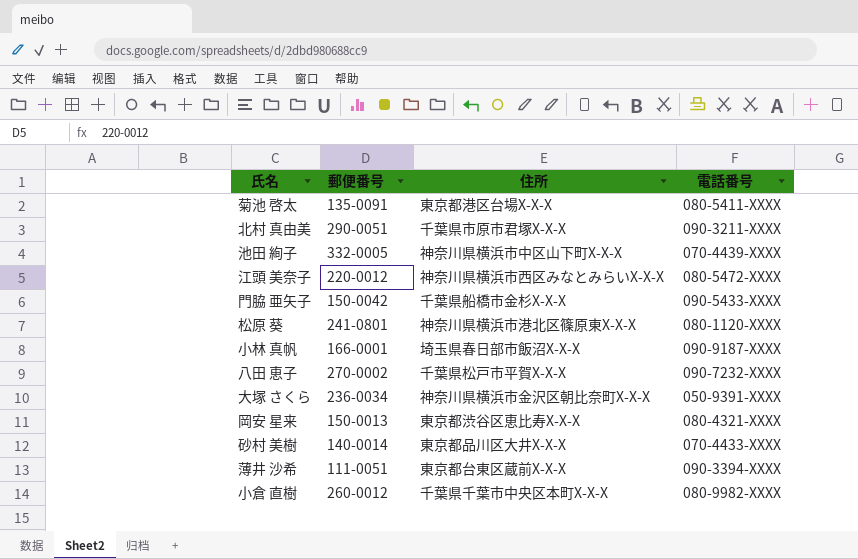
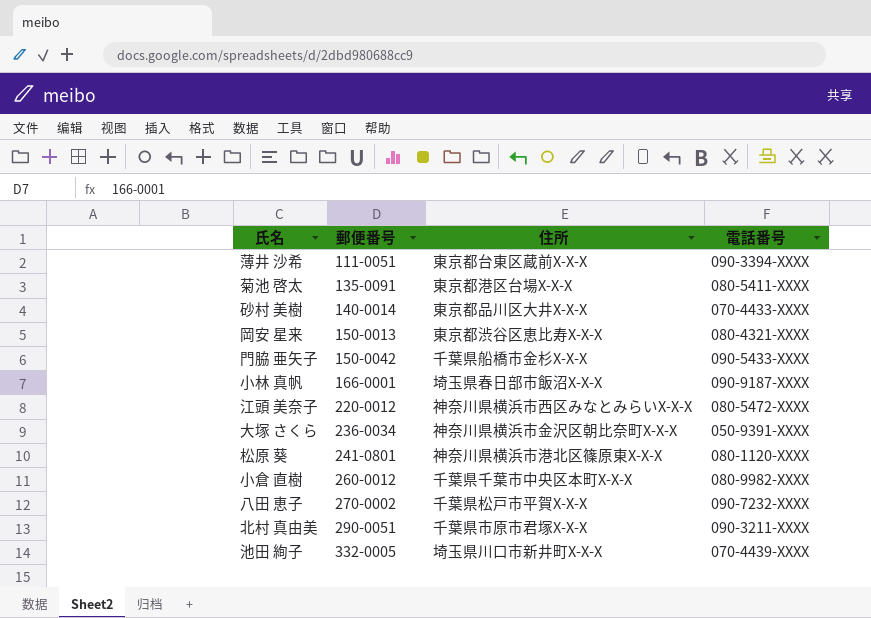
row order: none -> 郵便番号 ascending
池田 絢子 | 住所: 神奈川県横浜市中区山下町X-X-X -> 埼玉県川口市新井町X-X-X

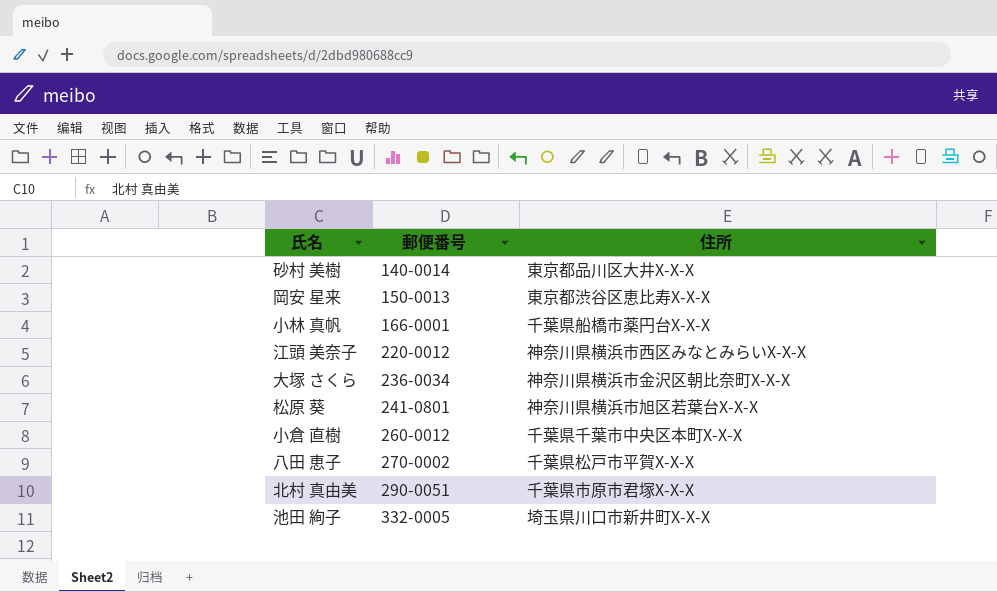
column 電話番号 | position: 4 -> none
row 薄井 沙希: 111-0051 | 東京都台東区蔵前X-X-X | 090-3394-XXXX -> none
row 菊池 啓太: 135-0091 | 東京都港区台場X-X-X | 080-5411-XXXX -> none
row 門脇 亜矢子: 150-0042 | 千葉県船橋市金杉X-X-X | 090-5433-XXXX -> none
小林 真帆 | 住所: 埼玉県春日部市飯沼X-X-X -> 千葉県船橋市薬円台X-X-X
松原 葵 | 住所: 神奈川県横浜市港北区篠原東X-X-X -> 神奈川県横浜市旭区若葉台X-X-X

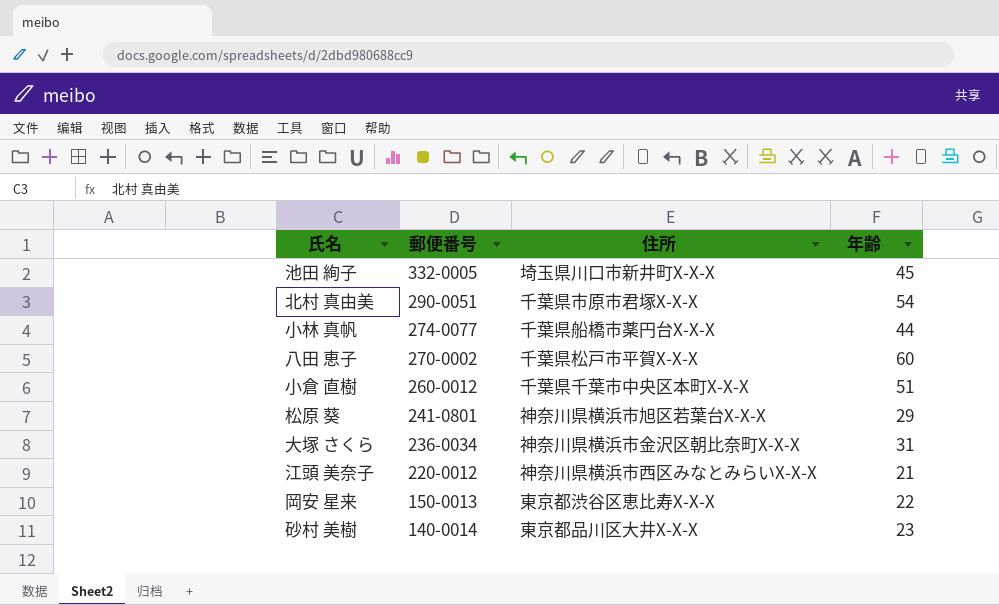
row order: 郵便番号 ascending -> 郵便番号 descending
column 年齢 | position: none -> 4
小林 真帆 | 郵便番号: 166-0001 -> 274-0077

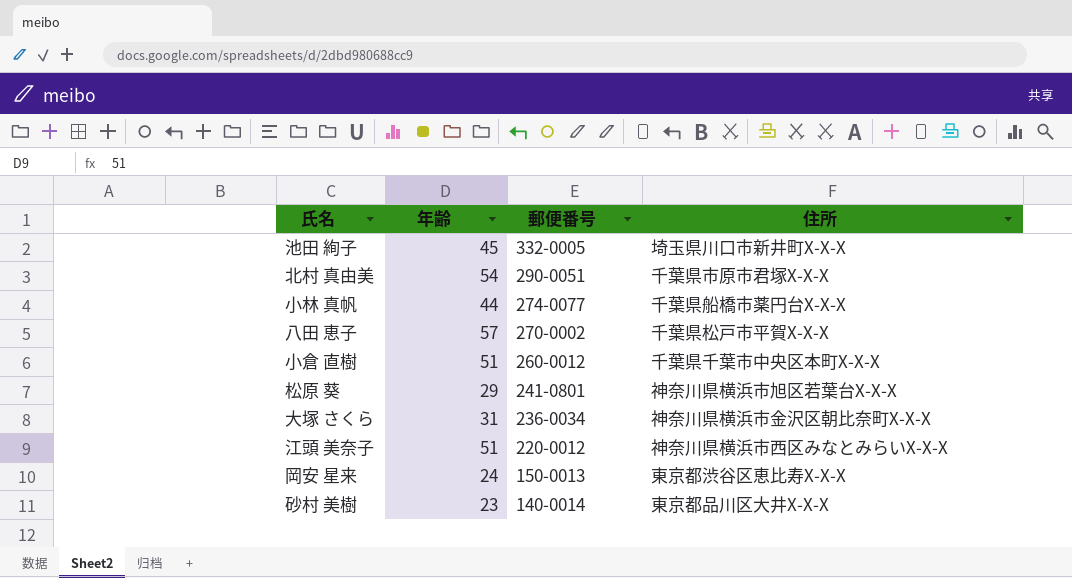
column 年齢 | position: 4 -> 2
八田 恵子 | 年齢: 60 -> 57
江頭 美奈子 | 年齢: 21 -> 51
岡安 星来 | 年齢: 22 -> 24

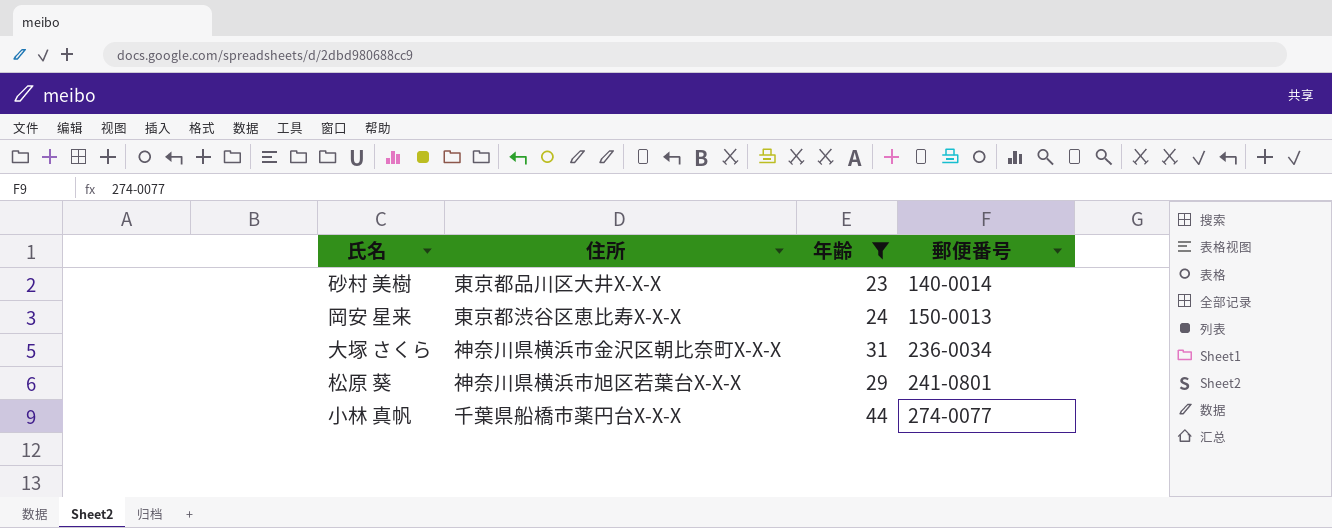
filter: none -> 年齢 <= 44
row order: 郵便番号 descending -> 郵便番号 ascending
column 住所 | position: 4 -> 2

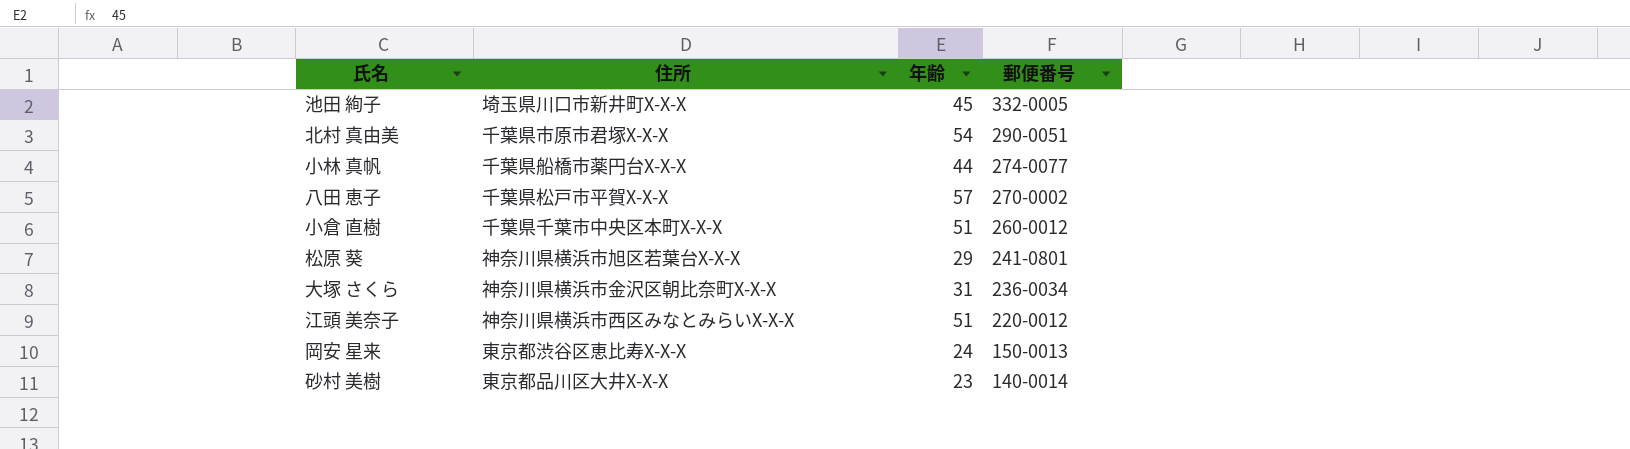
filter: 年齢 <= 44 -> none
row order: 郵便番号 ascending -> 郵便番号 descending

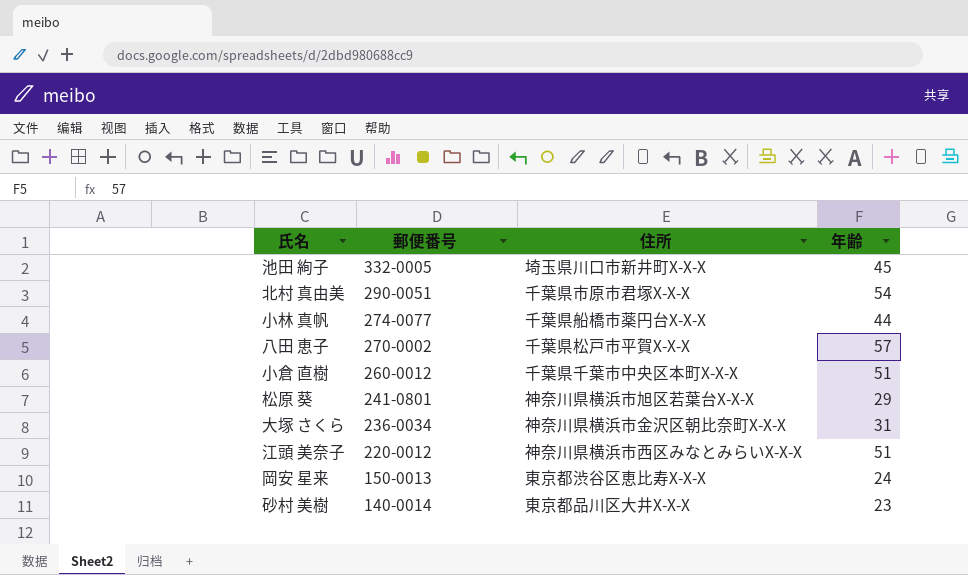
column 郵便番号 | position: 4 -> 2

